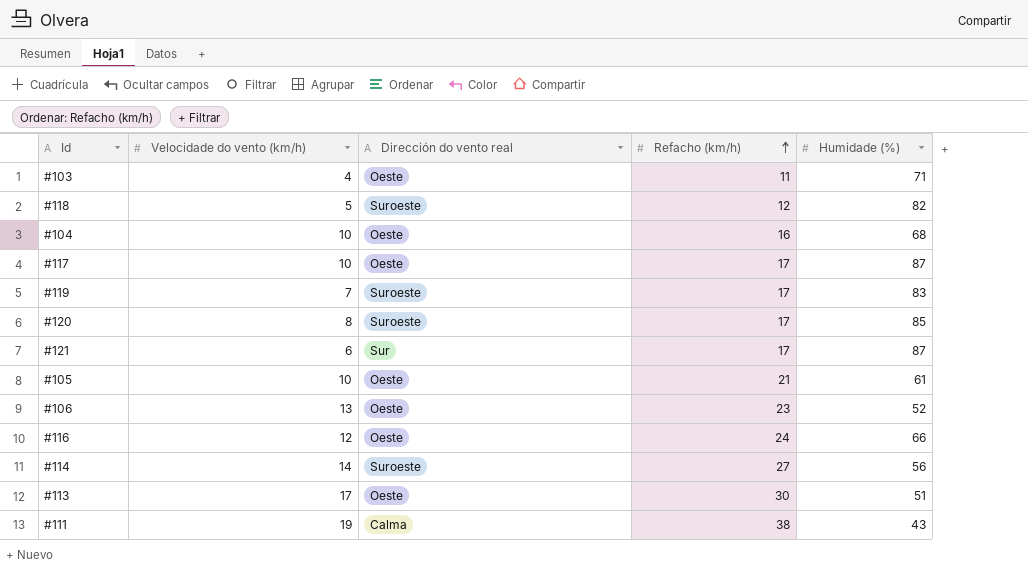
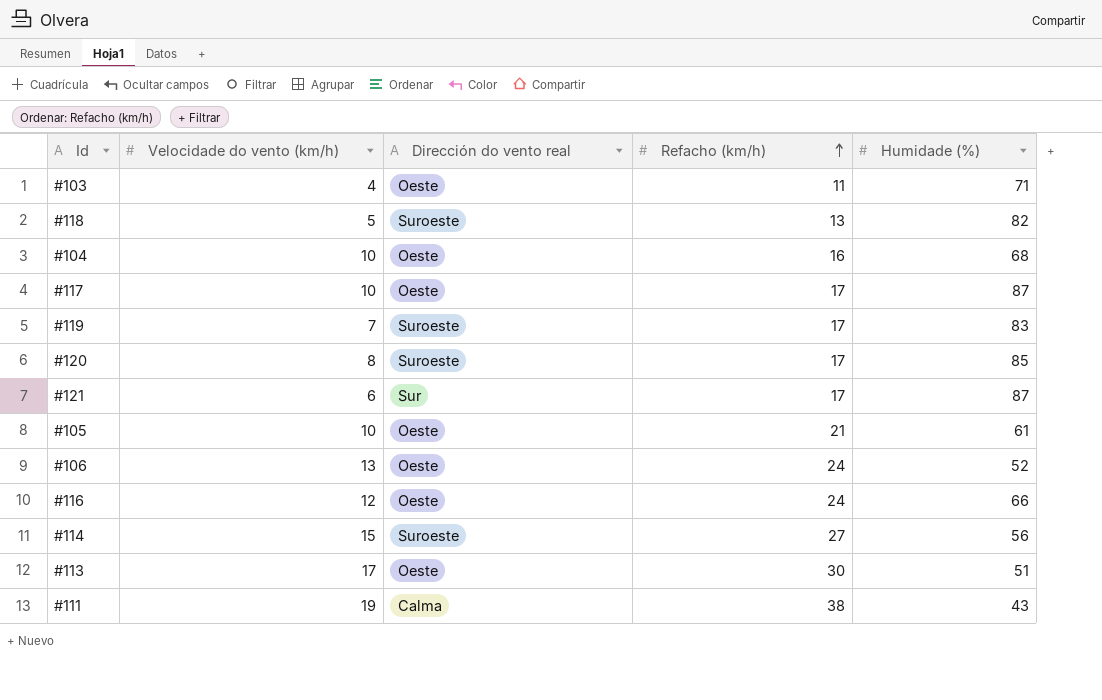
#118 | Refacho (km/h): 12 -> 13
#106 | Refacho (km/h): 23 -> 24
#114 | Velocidade do vento (km/h): 14 -> 15

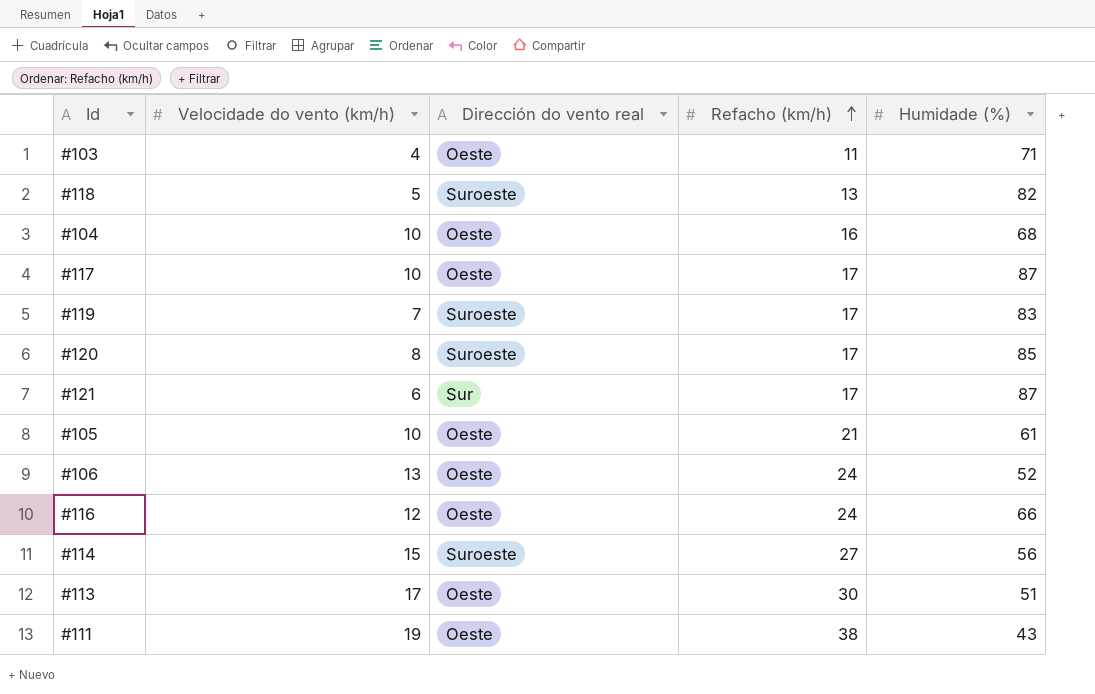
#111 | Dirección do vento real: Calma -> Oeste

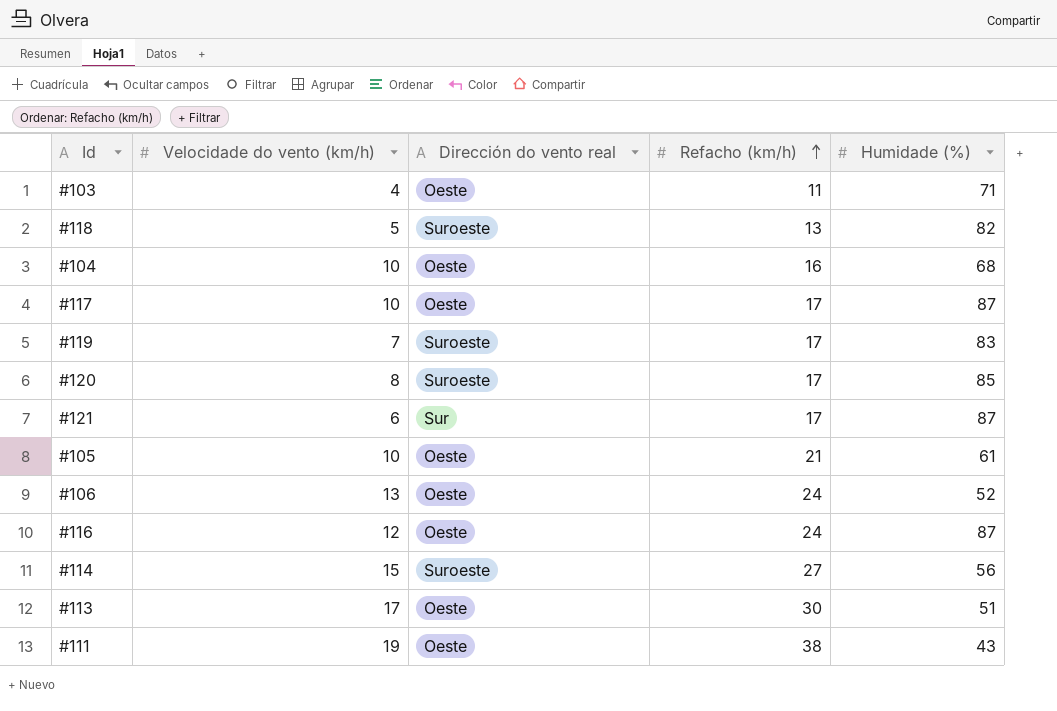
#116 | Humidade (%): 66 -> 87

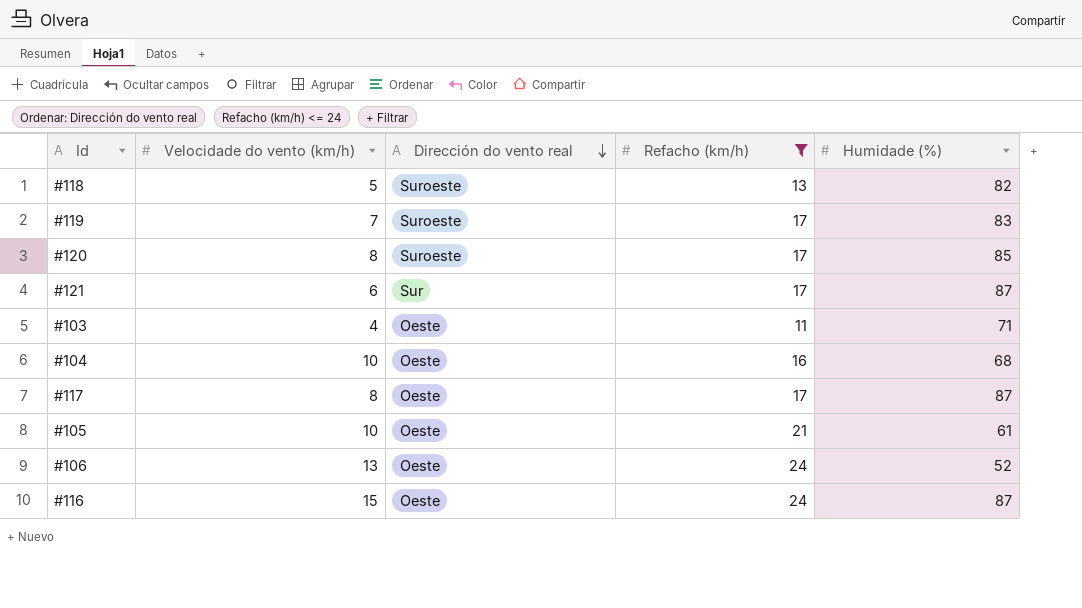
filter: none -> Refacho (km/h) <= 24
row order: Refacho (km/h) ascending -> Dirección do vento real descending
#117 | Velocidade do vento (km/h): 10 -> 8
#116 | Velocidade do vento (km/h): 12 -> 15

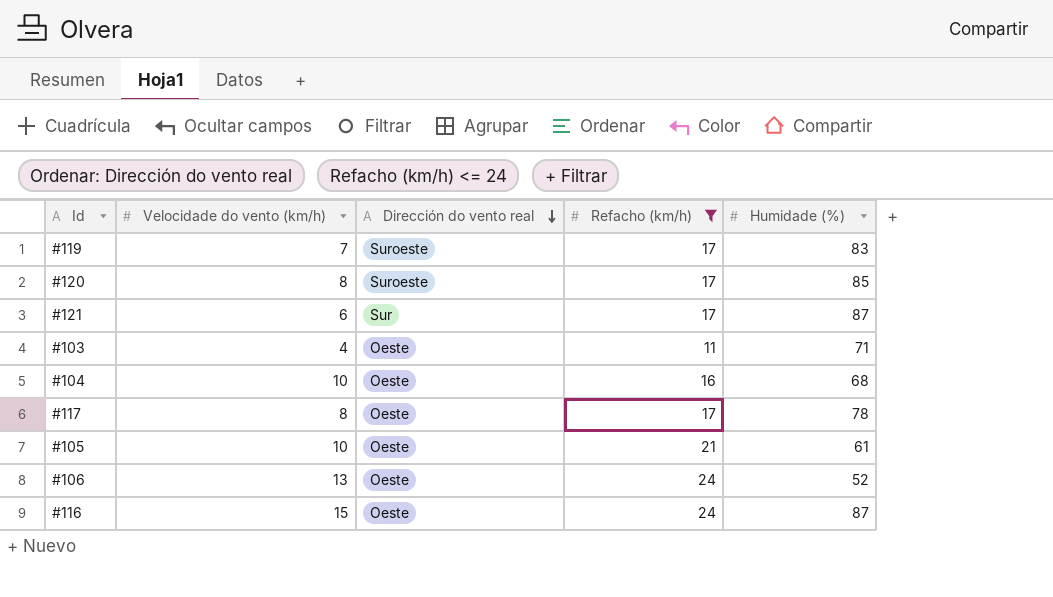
row #118: 5 | Suroeste | 13 | 82 -> none
#117 | Humidade (%): 87 -> 78

